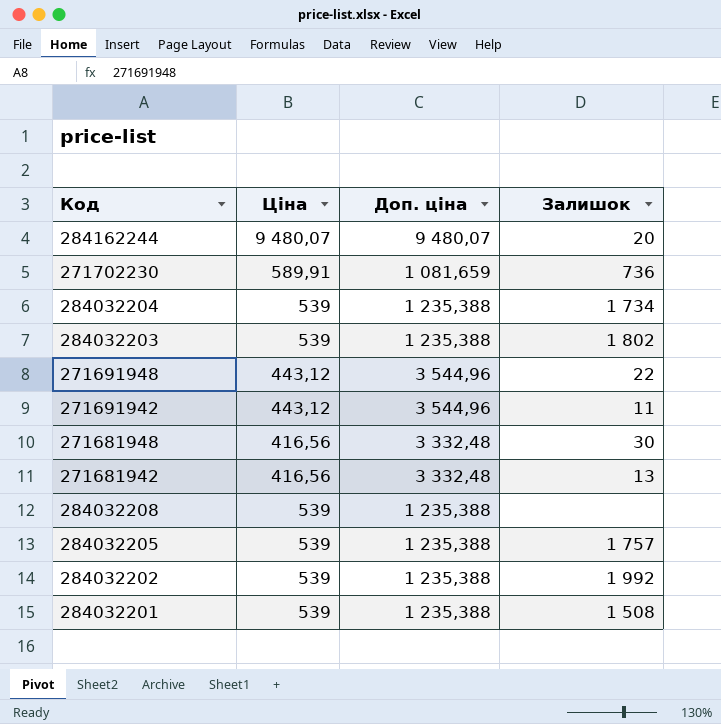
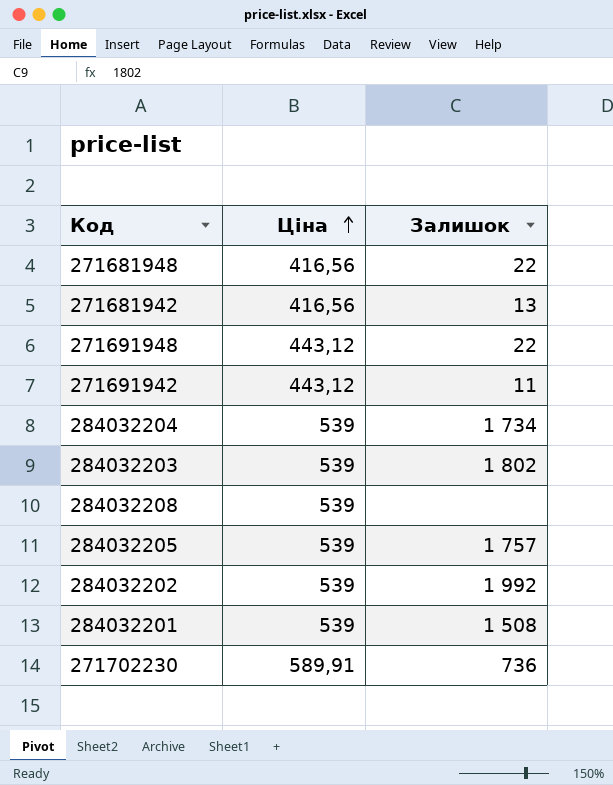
row order: none -> Ціна ascending
column Доп. ціна | position: 3 -> none
row 284162244: 9 480,07 | 9 480,07 | 20 -> none
271681948 | Залишок: 30 -> 22

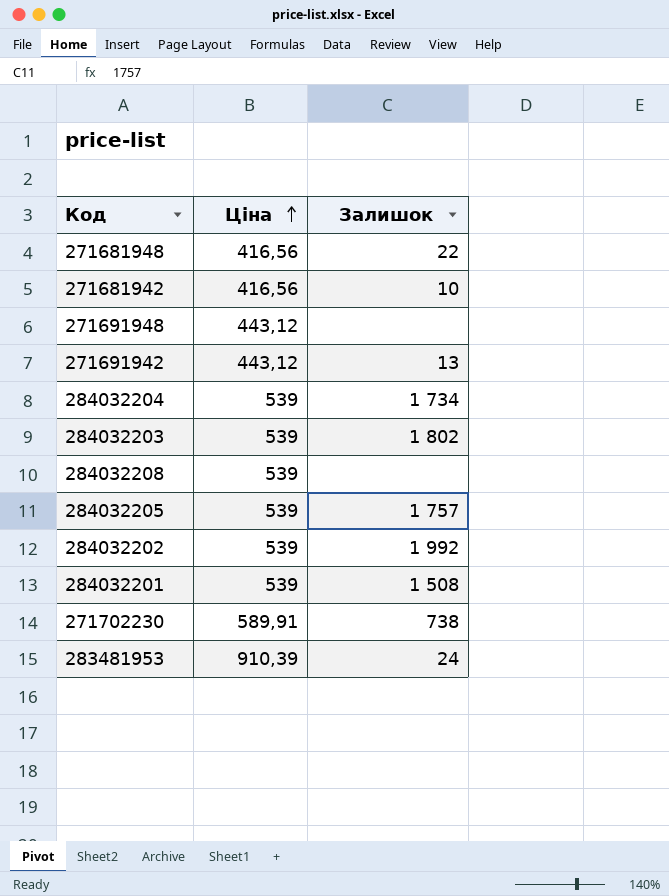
271681942 | Залишок: 13 -> 10
271691948 | Залишок: 22 -> none
271691942 | Залишок: 11 -> 13
271702230 | Залишок: 736 -> 738
row 283481953: none -> 910,39 | 24

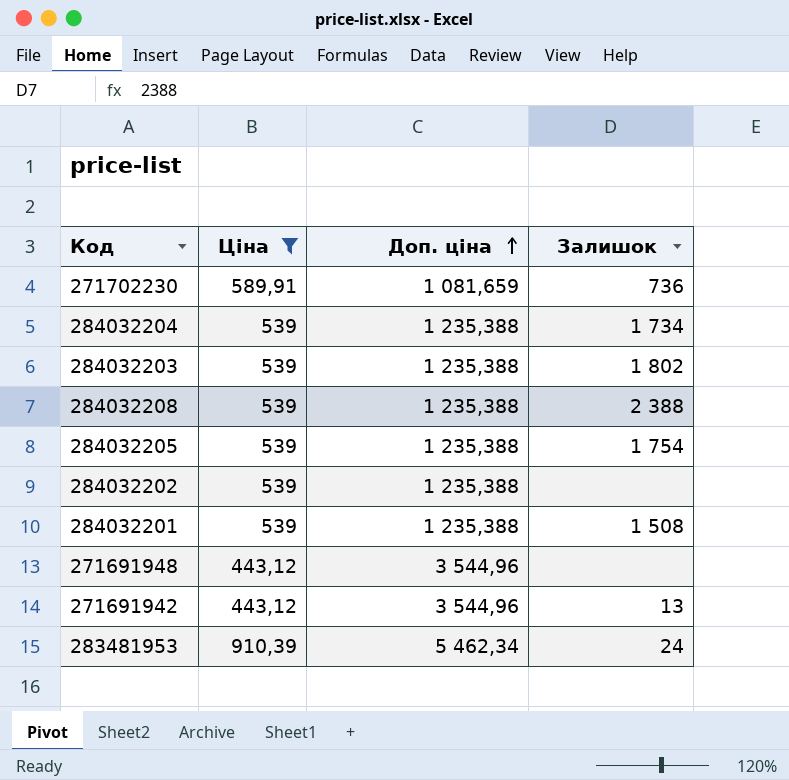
filter: none -> Ціна != 416,56
row order: Ціна ascending -> Доп. ціна ascending
column Доп. ціна | position: none -> 3
271702230 | Залишок: 738 -> 736
284032208 | Залишок: none -> 2 388
284032205 | Залишок: 1 757 -> 1 754
284032202 | Залишок: 1 992 -> none

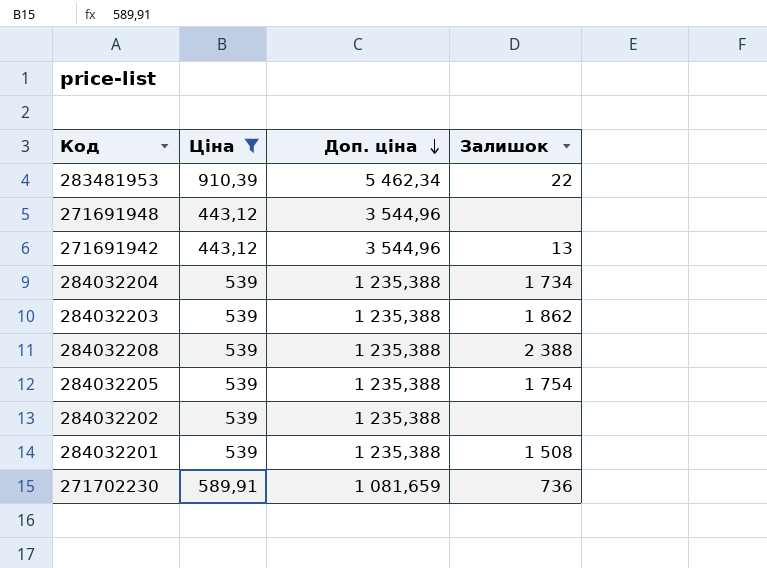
row order: Доп. ціна ascending -> Доп. ціна descending
283481953 | Залишок: 24 -> 22
284032203 | Залишок: 1 802 -> 1 862

